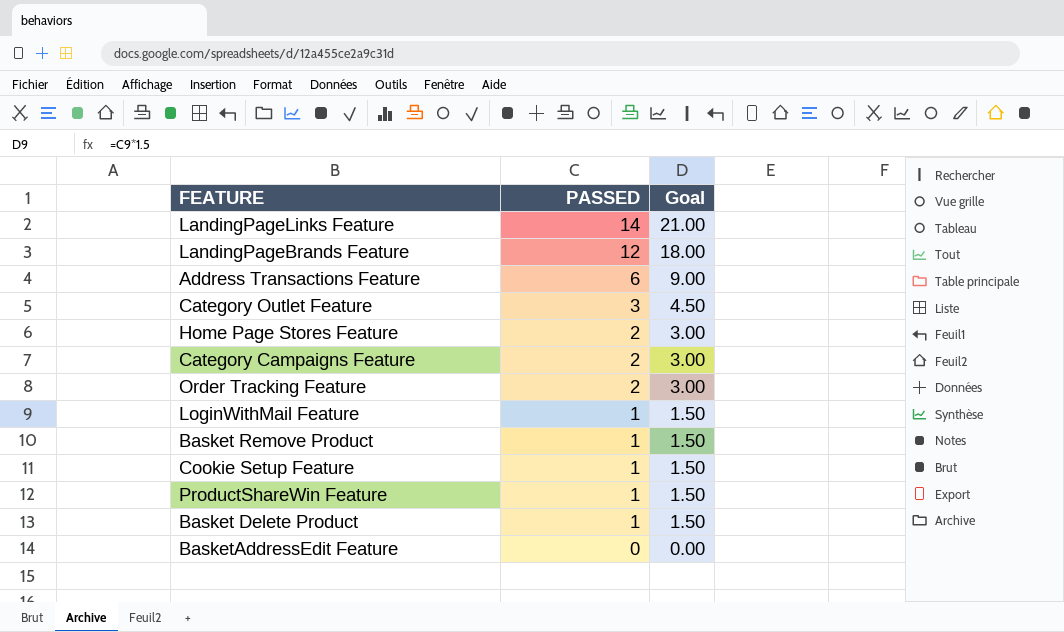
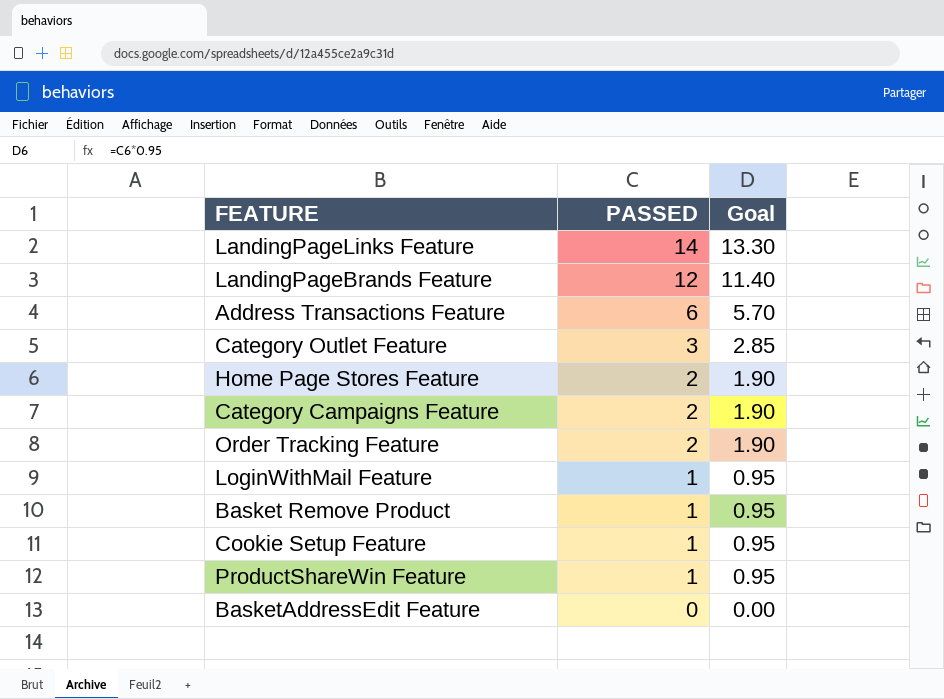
column Goal | formula: [PASSED] * 1.5 -> [PASSED] * 0.95
row Basket Delete Product: 1 | 1.50 -> none

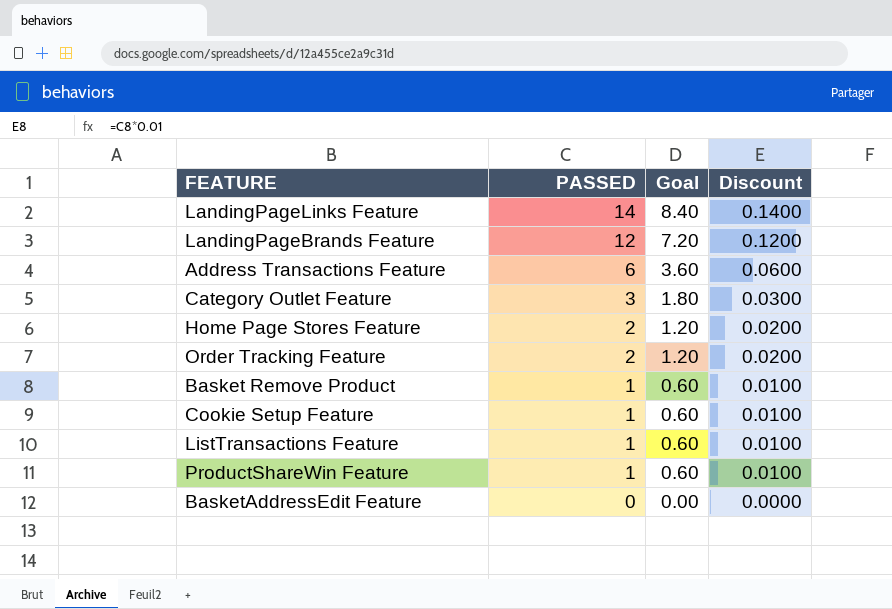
column Goal | formula: [PASSED] * 0.95 -> [PASSED] * 0.6
column Discount | formula: none -> [PASSED] * 0.01
row Category Campaigns Feature: 2 | 1.90 -> none
row LoginWithMail Feature: 1 | 0.95 -> none
row ListTransactions Feature: none -> 1 | 0.60 | 0.0100

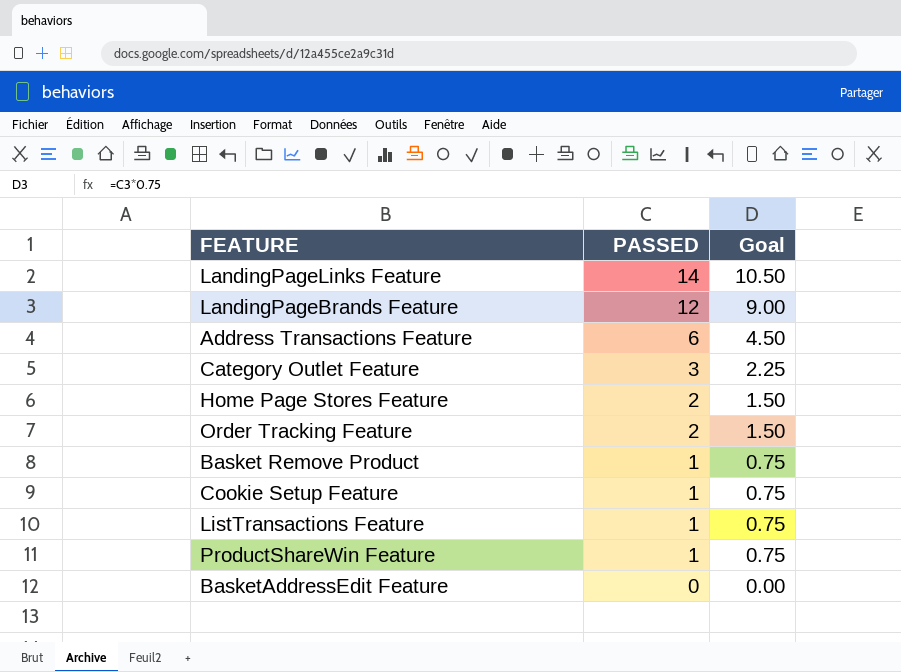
column Discount | formula: [PASSED] * 0.01 -> none
column Goal | formula: [PASSED] * 0.6 -> [PASSED] * 0.75

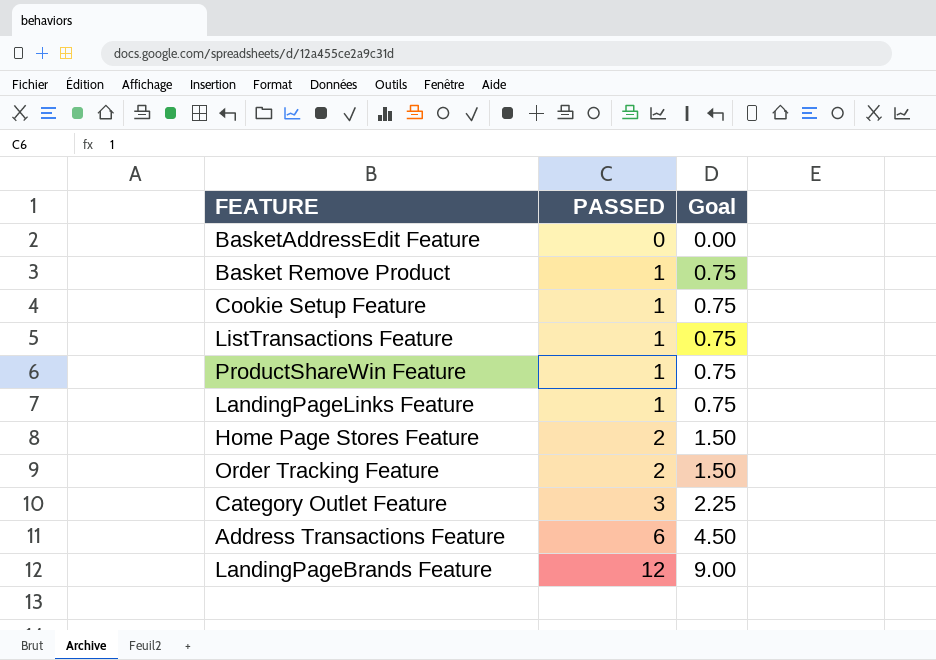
row order: PASSED descending -> PASSED ascending
LandingPageLinks Feature | PASSED: 14 -> 1
LandingPageLinks Feature | Goal: 10.50 -> 0.75

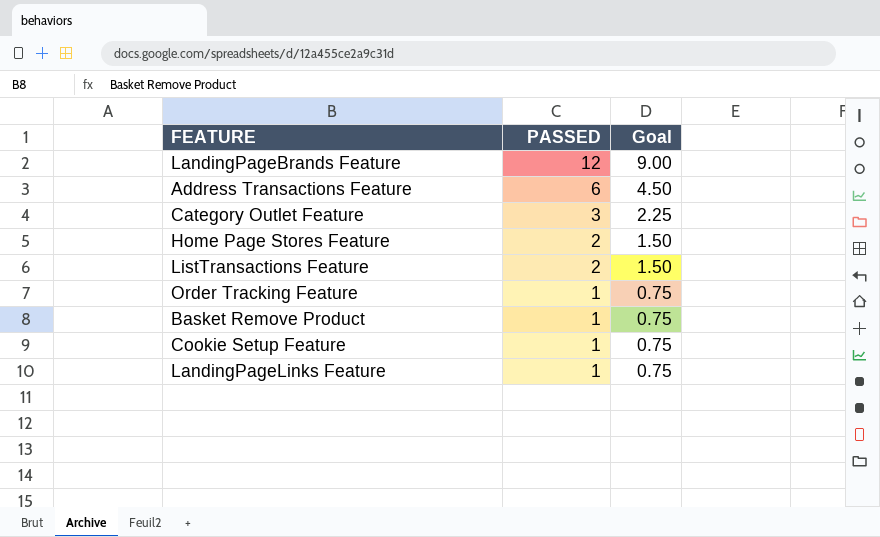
row order: PASSED ascending -> PASSED descending
row BasketAddressEdit Feature: 0 | 0.00 -> none
row ProductShareWin Feature: 1 | 0.75 -> none
ListTransactions Feature | PASSED: 1 -> 2
ListTransactions Feature | Goal: 0.75 -> 1.50
Order Tracking Feature | PASSED: 2 -> 1
Order Tracking Feature | Goal: 1.50 -> 0.75

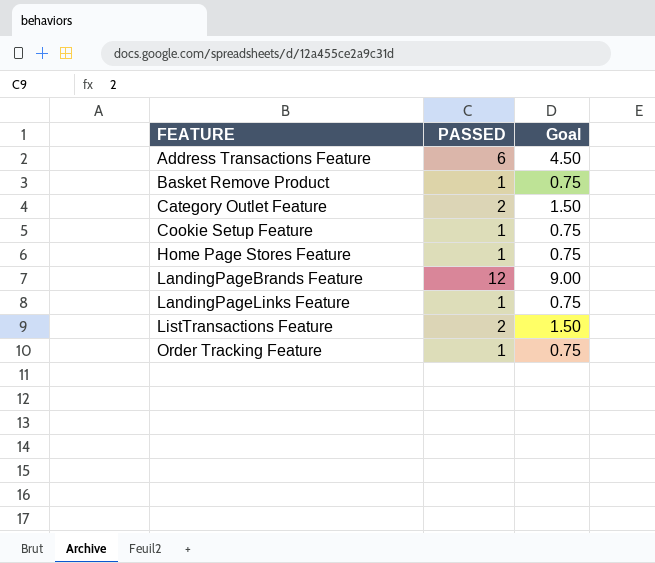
row order: PASSED descending -> FEATURE ascending
Category Outlet Feature | PASSED: 3 -> 2
Category Outlet Feature | Goal: 2.25 -> 1.50
Home Page Stores Feature | PASSED: 2 -> 1
Home Page Stores Feature | Goal: 1.50 -> 0.75

